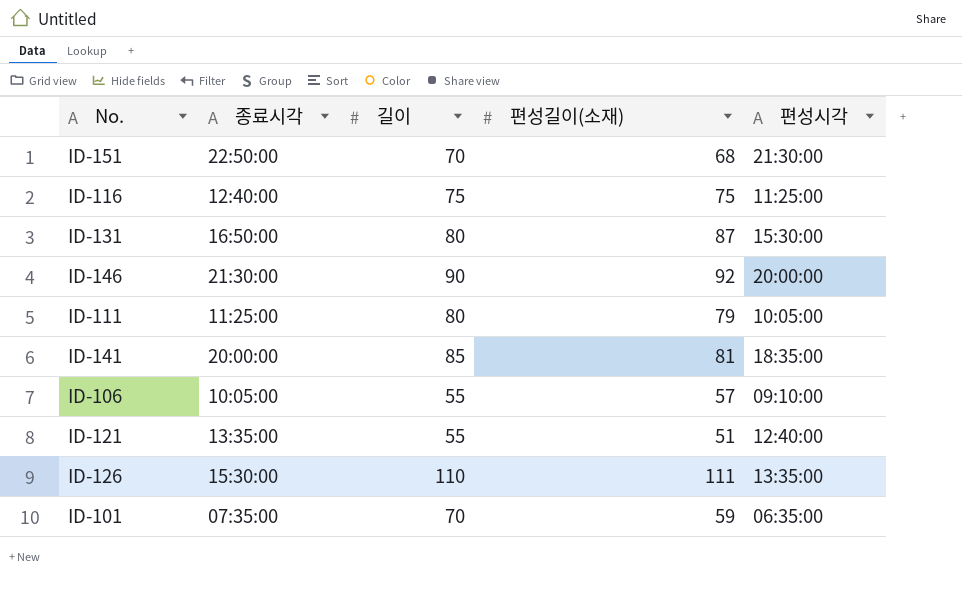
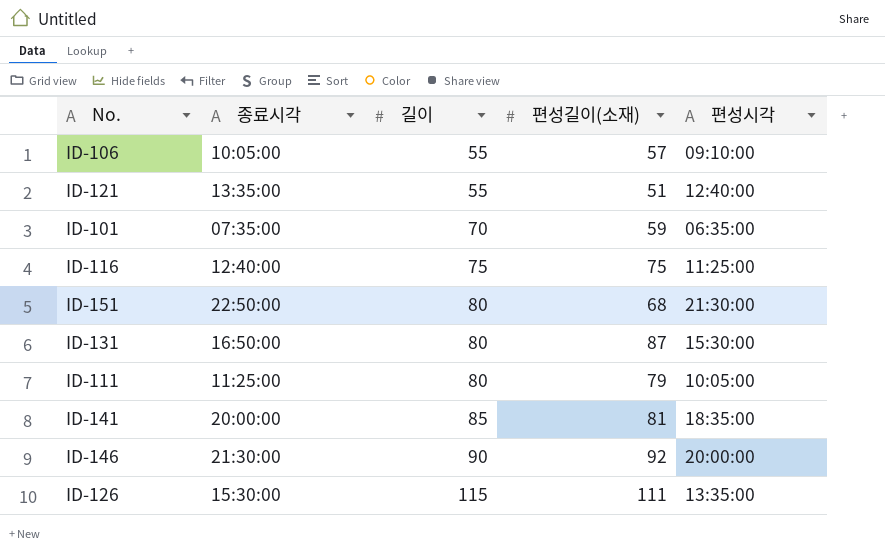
row order: none -> 길이 ascending
ID-151 | 길이: 70 -> 80
ID-126 | 길이: 110 -> 115

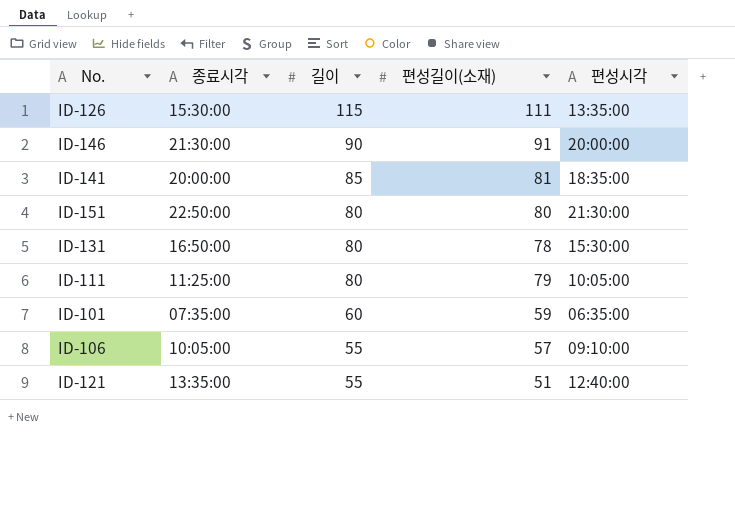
row order: 길이 ascending -> 길이 descending
row ID-116: 12:40:00 | 75 | 75 | 11:25:00 -> none
ID-146 | 편성길이(소재): 92 -> 91
ID-151 | 편성길이(소재): 68 -> 80
ID-131 | 편성길이(소재): 87 -> 78
ID-101 | 길이: 70 -> 60

